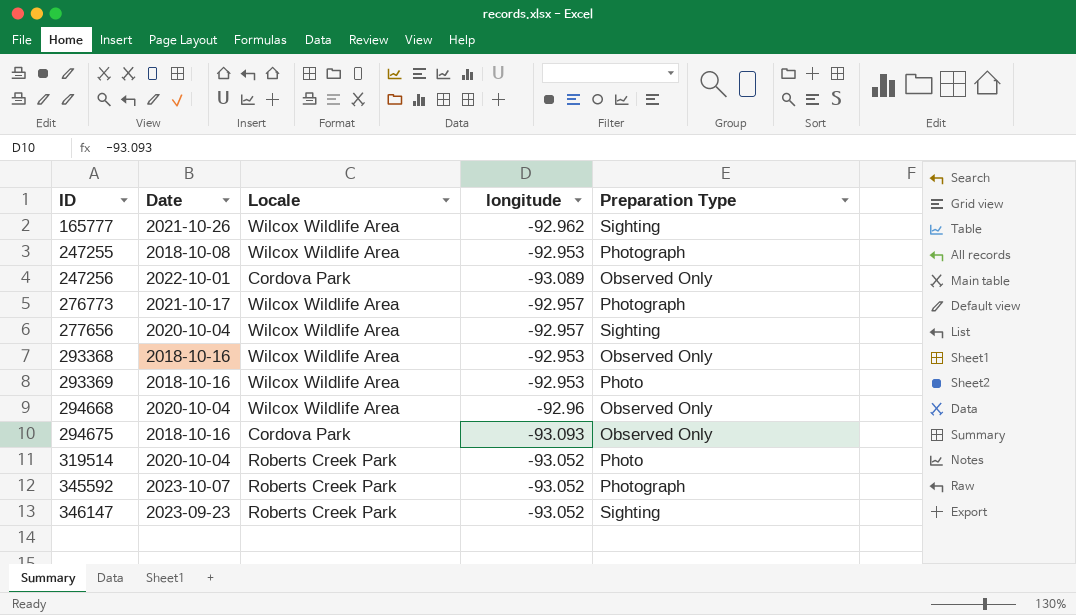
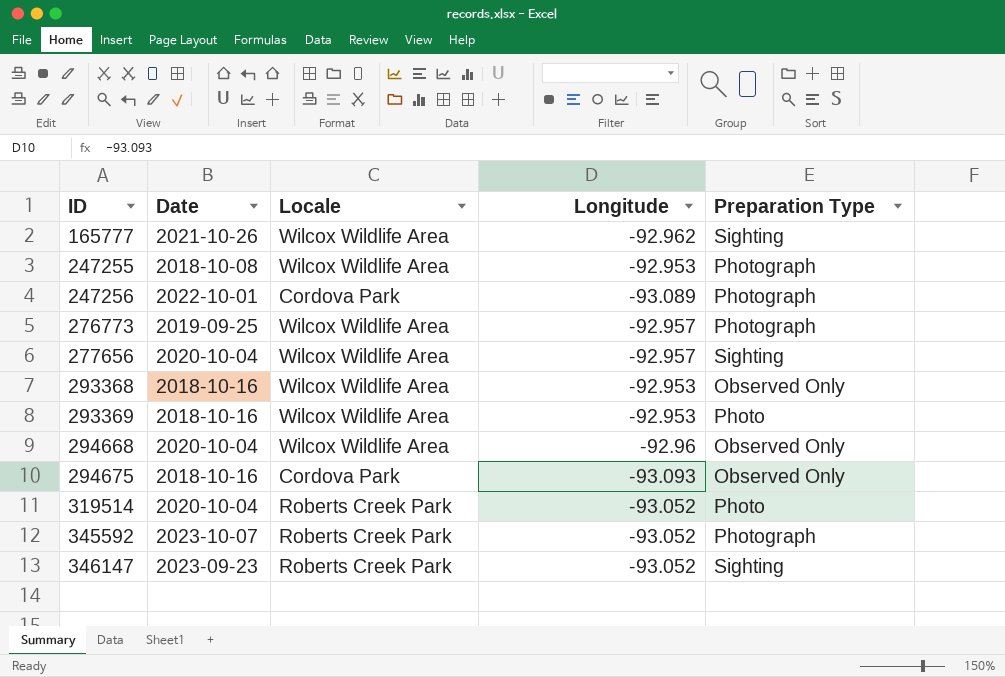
column name: longitude -> Longitude
247256 | Preparation Type: Observed Only -> Photograph
276773 | Date: 2021-10-17 -> 2019-09-25

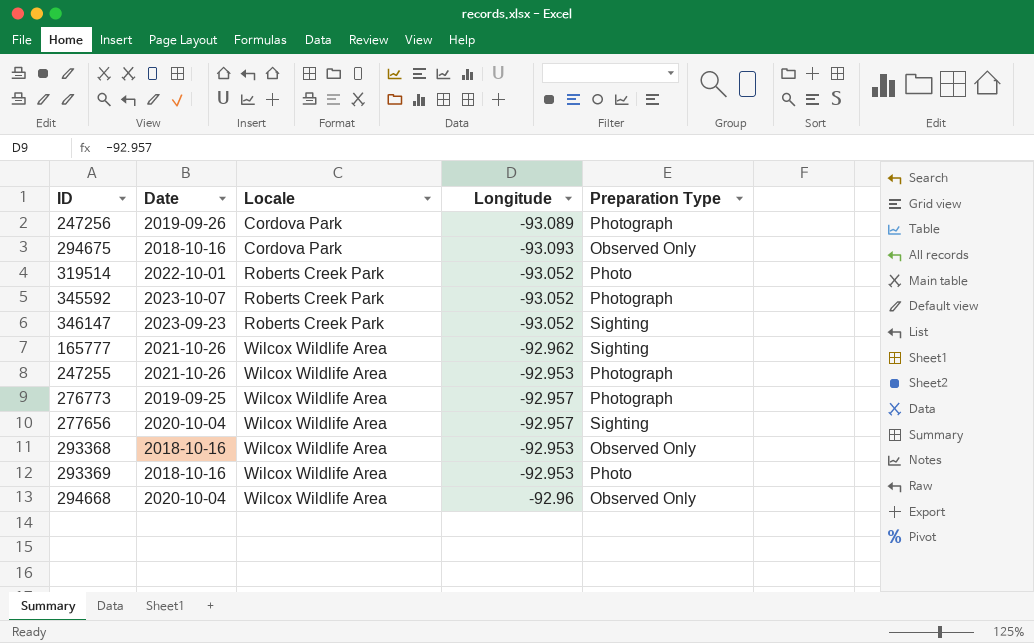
row order: ID ascending -> Locale ascending
247256 | Date: 2022-10-01 -> 2019-09-26
319514 | Date: 2020-10-04 -> 2022-10-01
247255 | Date: 2018-10-08 -> 2021-10-26

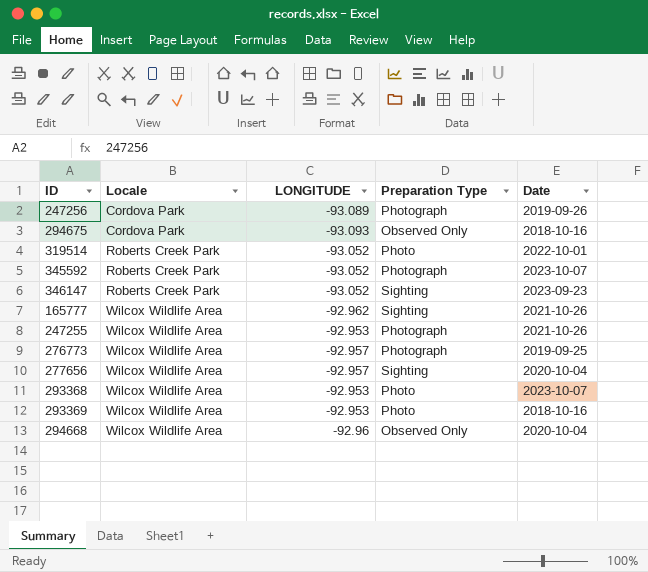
column name: Longitude -> LONGITUDE
column Date | position: 2 -> 5
293368 | Preparation Type: Observed Only -> Photo
293368 | Date: 2018-10-16 -> 2023-10-07

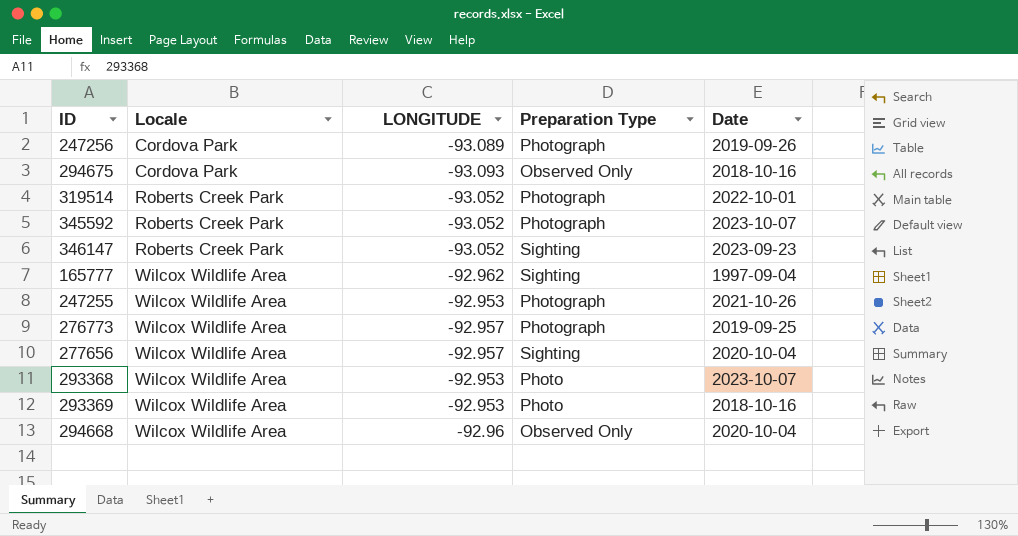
319514 | Preparation Type: Photo -> Photograph
165777 | Date: 2021-10-26 -> 1997-09-04

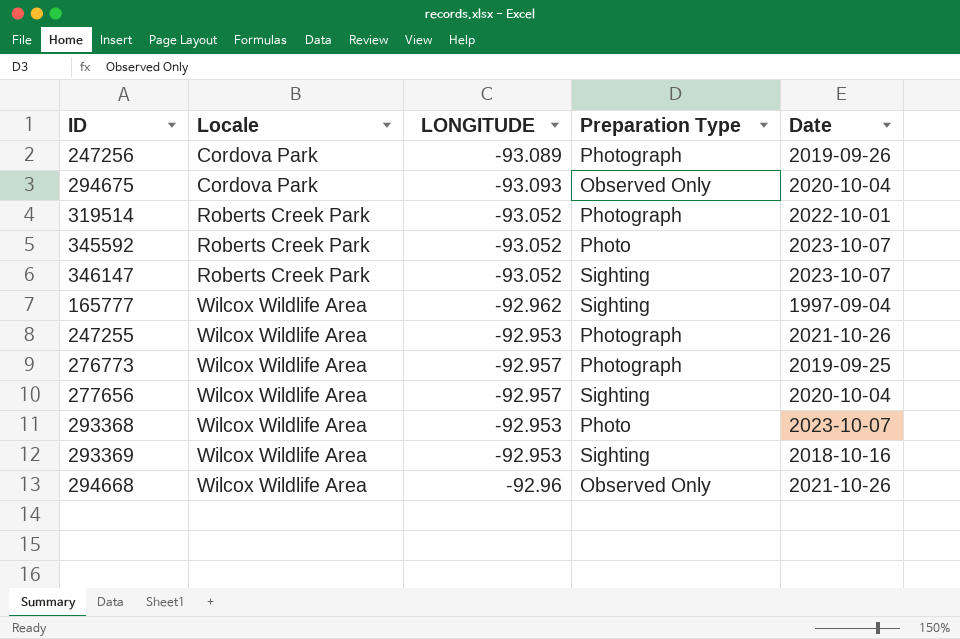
294675 | Date: 2018-10-16 -> 2020-10-04
345592 | Preparation Type: Photograph -> Photo
346147 | Date: 2023-09-23 -> 2023-10-07
293369 | Preparation Type: Photo -> Sighting
294668 | Date: 2020-10-04 -> 2021-10-26

